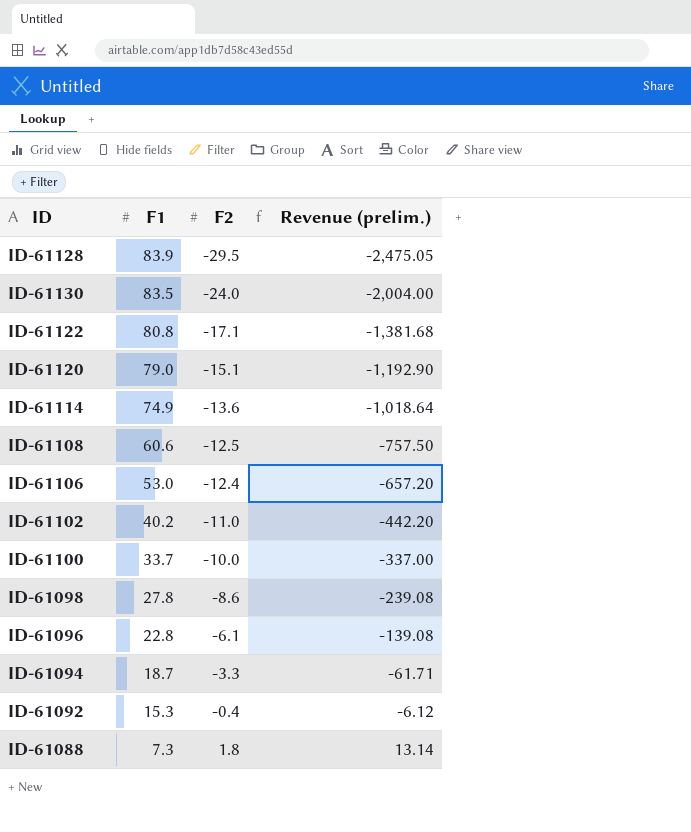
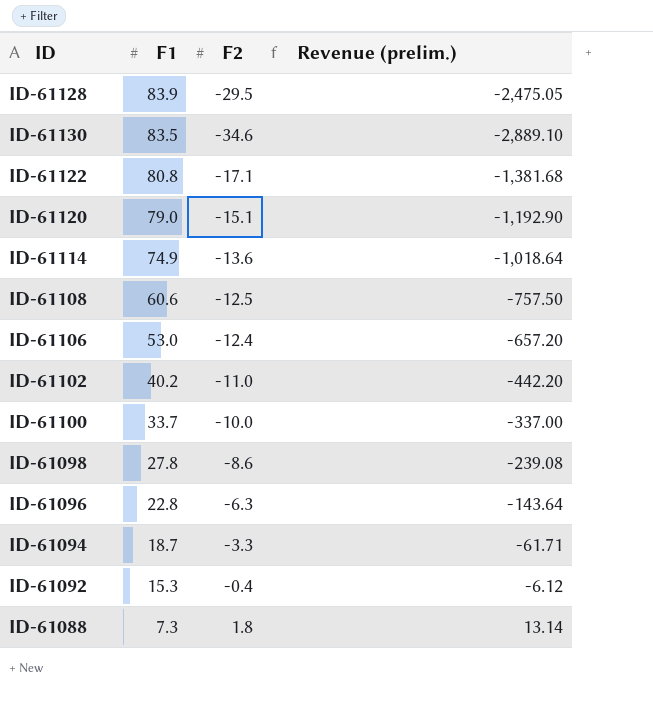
ID-61130 | F2: -24.0 -> -34.6
ID-61130 | Revenue (prelim.): -2,004.00 -> -2,889.10
ID-61096 | F2: -6.1 -> -6.3
ID-61096 | Revenue (prelim.): -139.08 -> -143.64

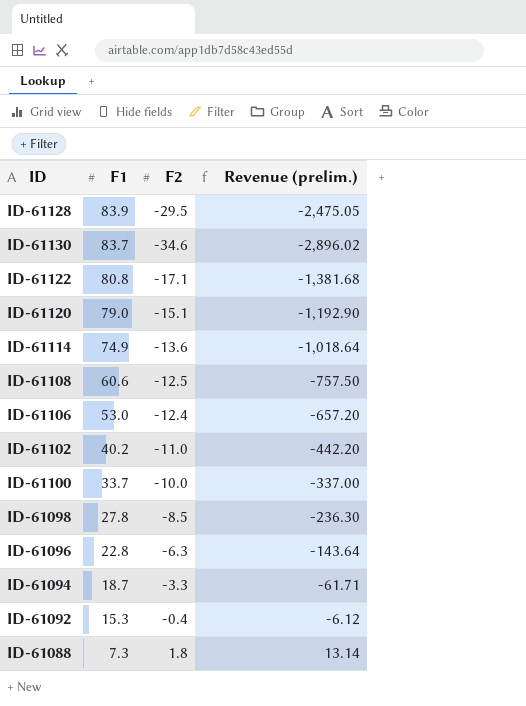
ID-61130 | F1: 83.5 -> 83.7
ID-61130 | Revenue (prelim.): -2,889.10 -> -2,896.02
ID-61098 | F2: -8.6 -> -8.5
ID-61098 | Revenue (prelim.): -239.08 -> -236.30

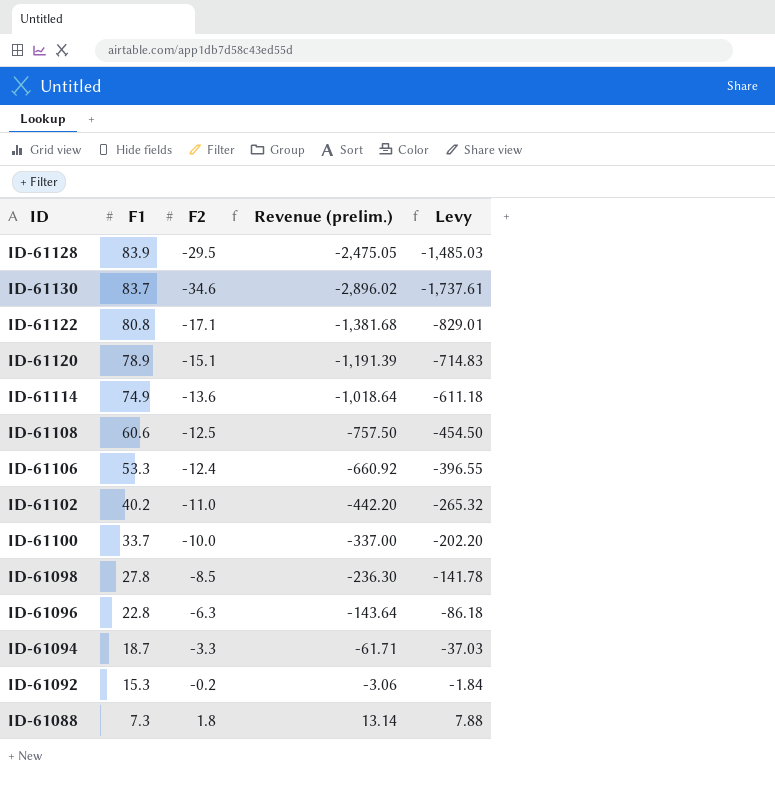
column Levy | formula: none -> [Revenue (prelim.)] * 0.6
ID-61120 | F1: 79.0 -> 78.9
ID-61120 | Revenue (prelim.): -1,192.90 -> -1,191.39
ID-61106 | F1: 53.0 -> 53.3
ID-61106 | Revenue (prelim.): -657.20 -> -660.92
ID-61092 | F2: -0.4 -> -0.2
ID-61092 | Revenue (prelim.): -6.12 -> -3.06

